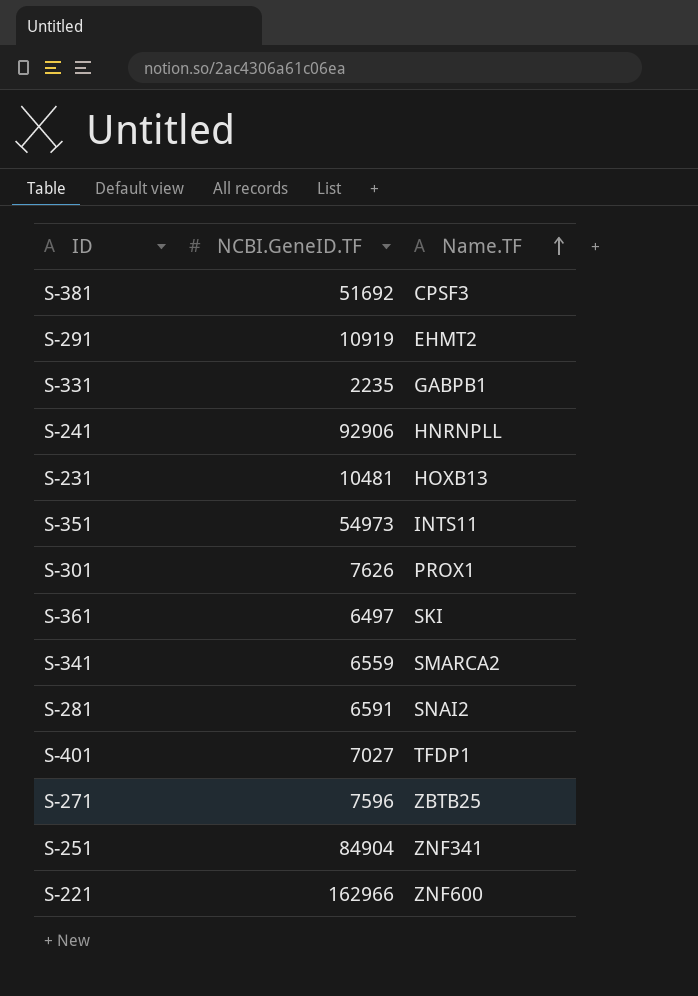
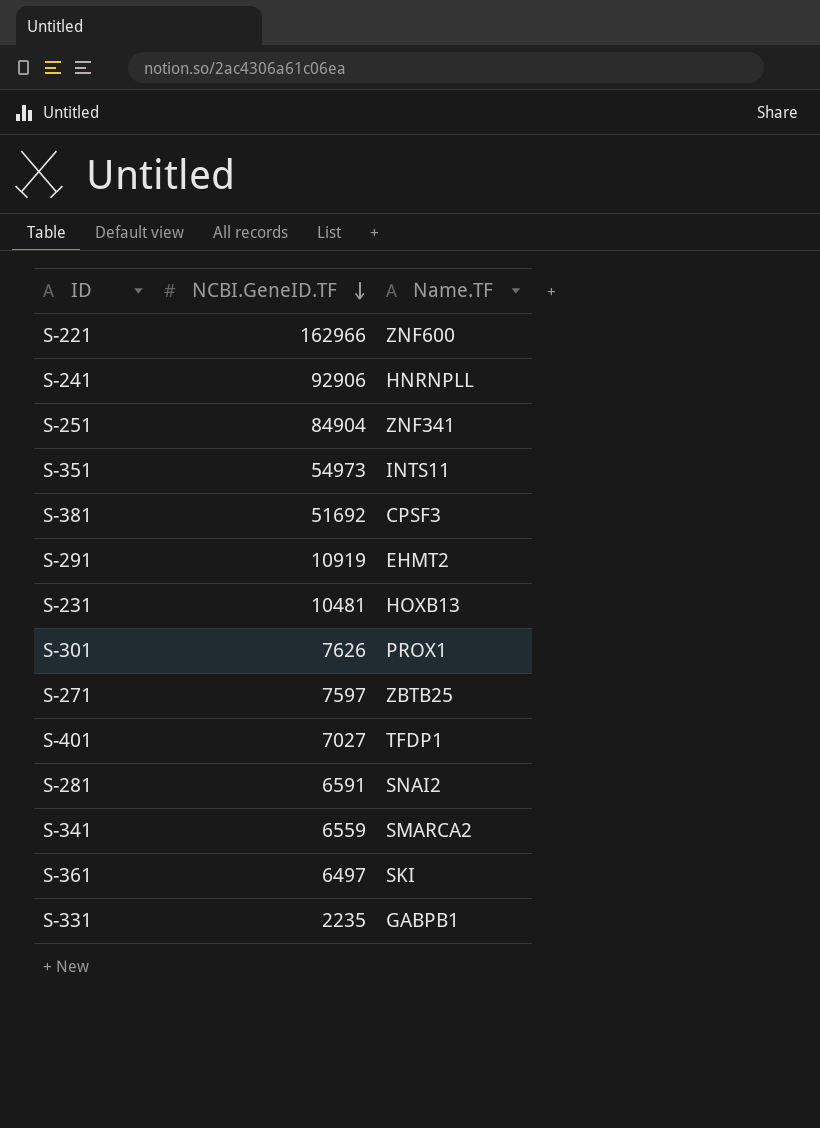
row order: Name.TF ascending -> NCBI.GeneID.TF descending
S-271 | NCBI.GeneID.TF: 7596 -> 7597

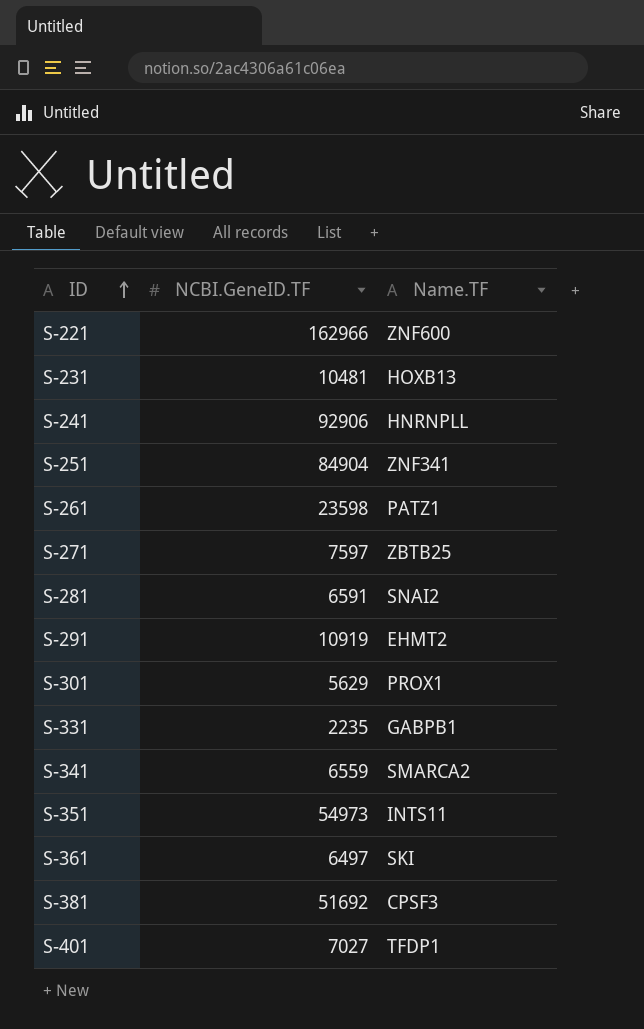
row order: NCBI.GeneID.TF descending -> ID ascending
row S-261: none -> 23598 | PATZ1
S-301 | NCBI.GeneID.TF: 7626 -> 5629

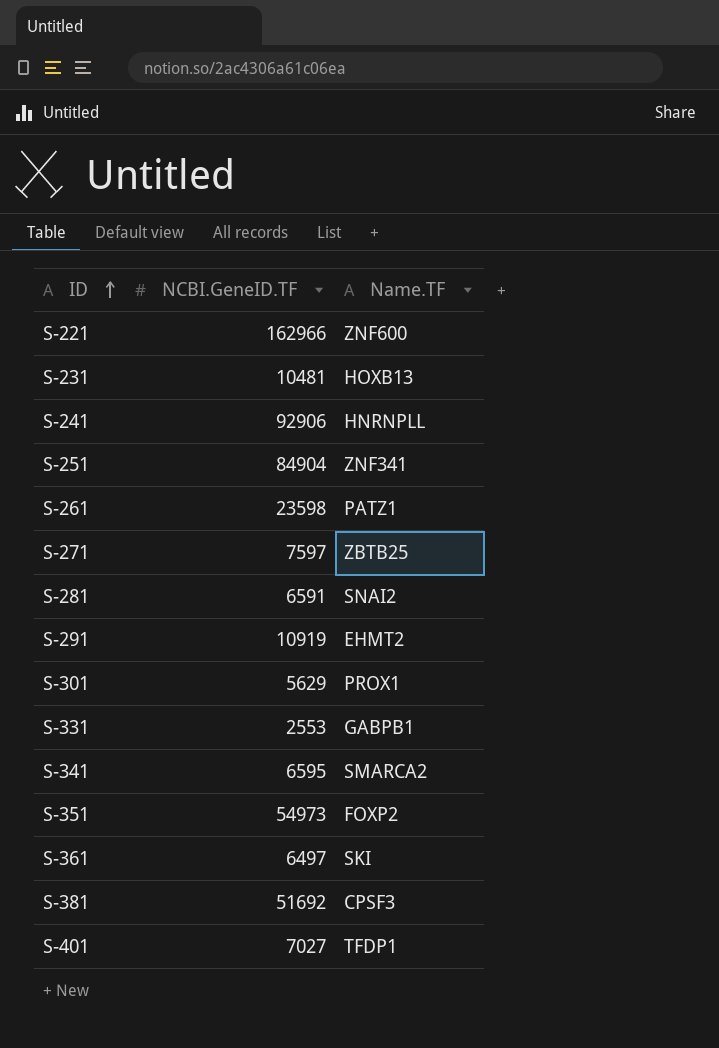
S-331 | NCBI.GeneID.TF: 2235 -> 2553
S-341 | NCBI.GeneID.TF: 6559 -> 6595
S-351 | Name.TF: INTS11 -> FOXP2

